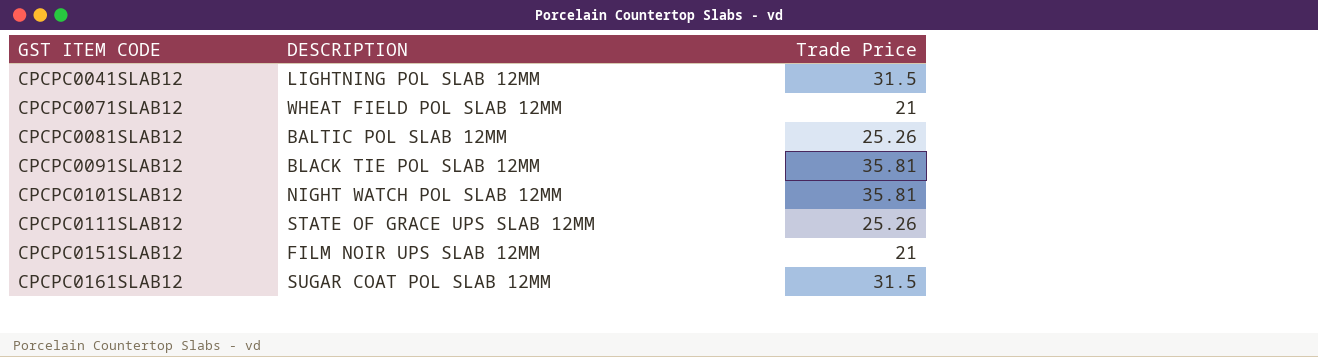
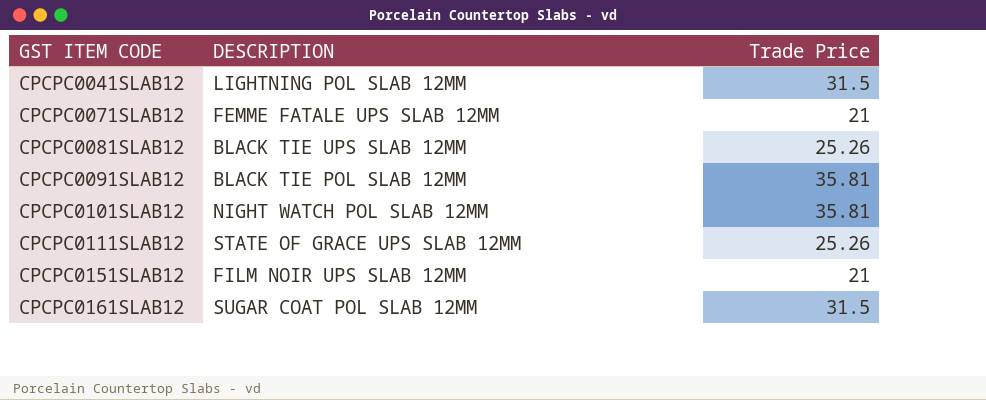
CPCPC0071SLAB12 | DESCRIPTION: WHEAT FIELD POL SLAB 12MM -> FEMME FATALE UPS SLAB 12MM
CPCPC0081SLAB12 | DESCRIPTION: BALTIC POL SLAB 12MM -> BLACK TIE UPS SLAB 12MM

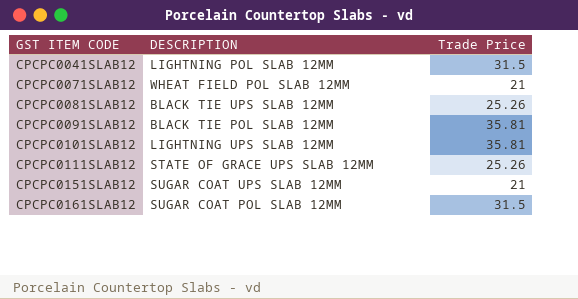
CPCPC0071SLAB12 | DESCRIPTION: FEMME FATALE UPS SLAB 12MM -> WHEAT FIELD POL SLAB 12MM
CPCPC0101SLAB12 | DESCRIPTION: NIGHT WATCH POL SLAB 12MM -> LIGHTNING UPS SLAB 12MM
CPCPC0151SLAB12 | DESCRIPTION: FILM NOIR UPS SLAB 12MM -> SUGAR COAT UPS SLAB 12MM

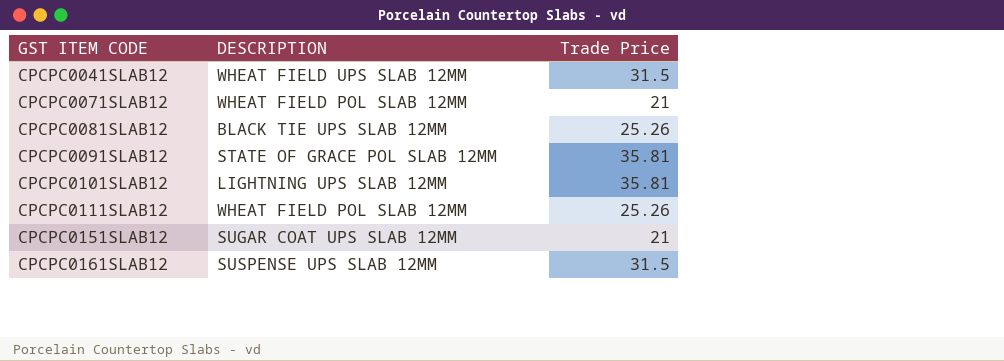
CPCPC0041SLAB12 | DESCRIPTION: LIGHTNING POL SLAB 12MM -> WHEAT FIELD UPS SLAB 12MM
CPCPC0091SLAB12 | DESCRIPTION: BLACK TIE POL SLAB 12MM -> STATE OF GRACE POL SLAB 12MM
CPCPC0111SLAB12 | DESCRIPTION: STATE OF GRACE UPS SLAB 12MM -> WHEAT FIELD POL SLAB 12MM
CPCPC0161SLAB12 | DESCRIPTION: SUGAR COAT POL SLAB 12MM -> SUSPENSE UPS SLAB 12MM

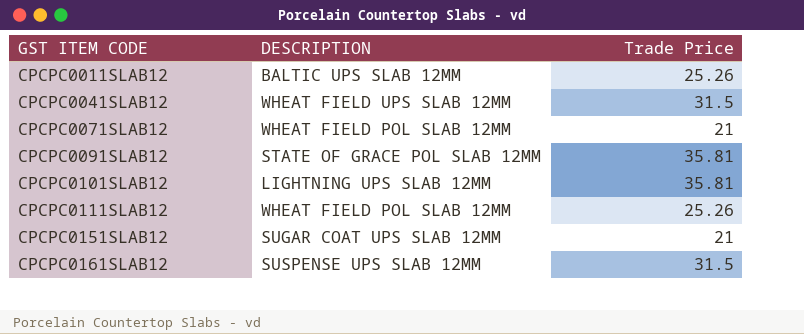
row CPCPC0081SLAB12: BLACK TIE UPS SLAB 12MM | 25.26 -> none
row CPCPC0011SLAB12: none -> BALTIC UPS SLAB 12MM | 25.26

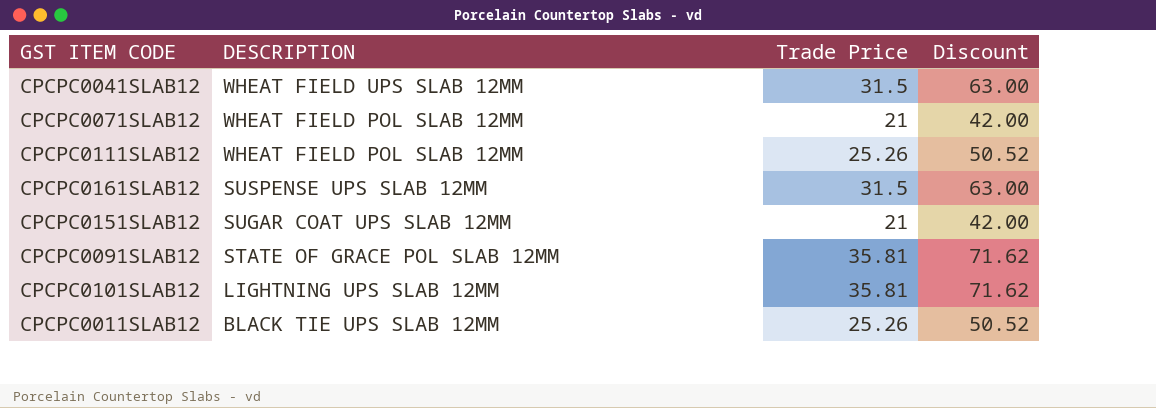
row order: GST ITEM CODE ascending -> DESCRIPTION descending
column Discount | formula: none -> [Trade Price] * 2
CPCPC0011SLAB12 | DESCRIPTION: BALTIC UPS SLAB 12MM -> BLACK TIE UPS SLAB 12MM

